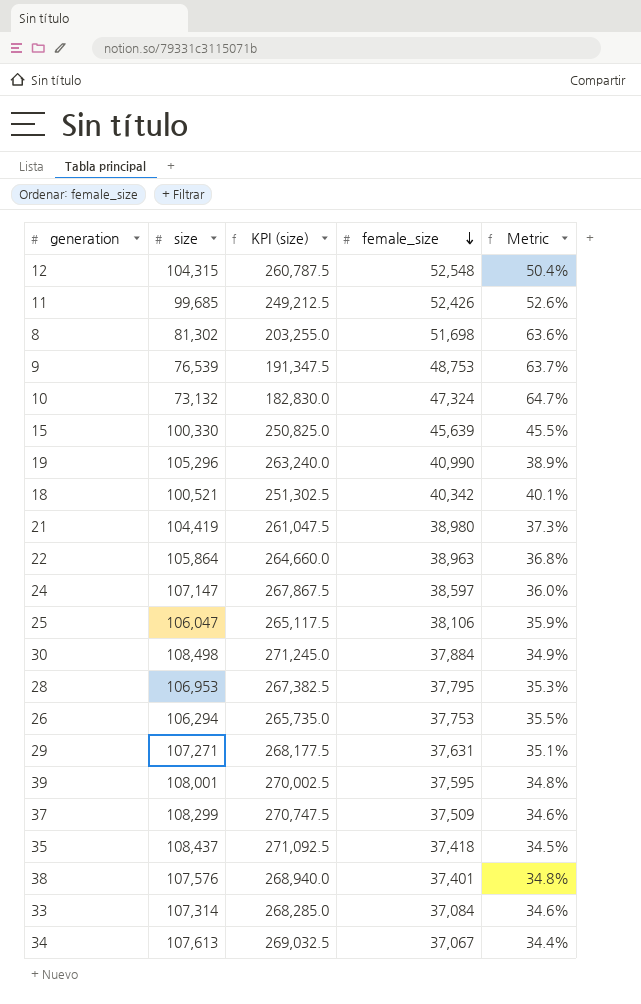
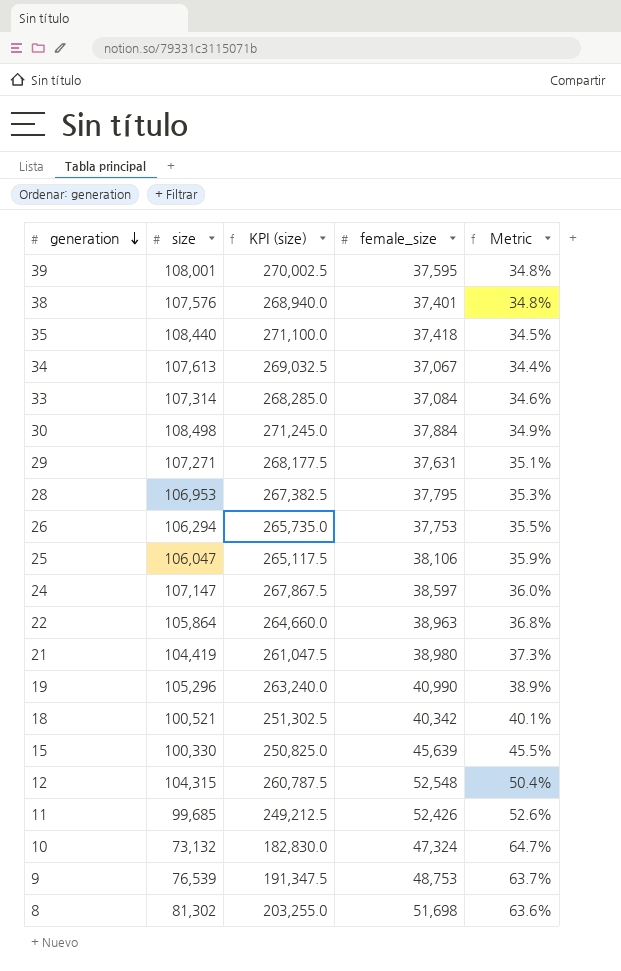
row order: female_size descending -> generation descending
row 37: 108,299 | 270,747.5 | 37,509 | 34.6% -> none
35 | size: 108,437 -> 108,440
35 | KPI (size): 271,092.5 -> 271,100.0

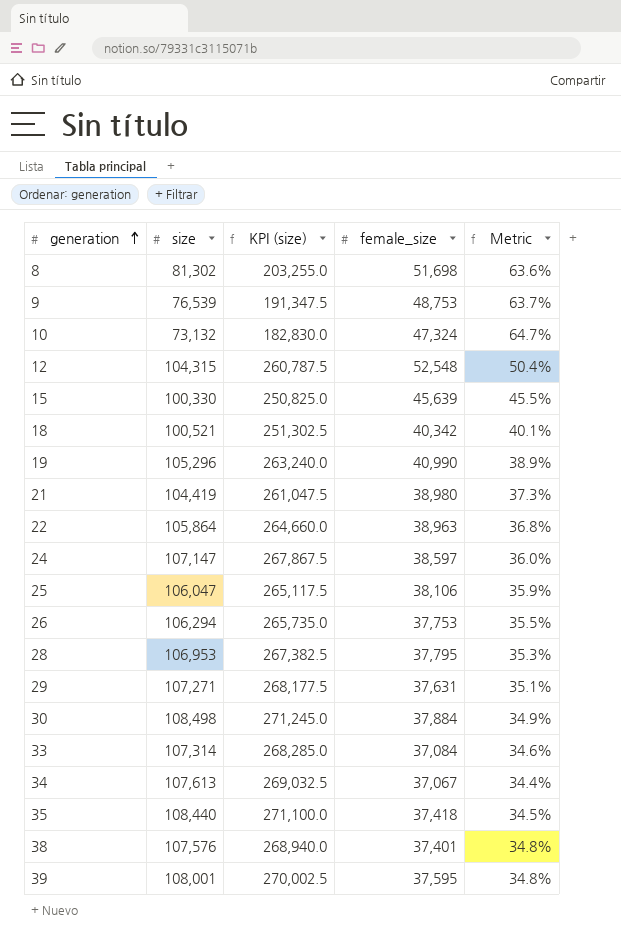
row order: generation descending -> generation ascending
row 11: 99,685 | 249,212.5 | 52,426 | 52.6% -> none

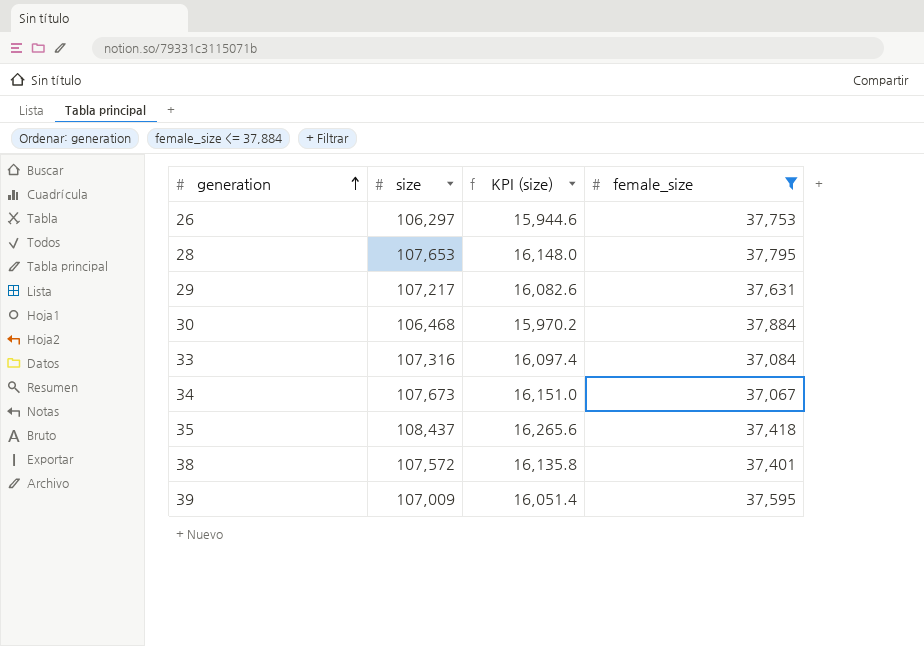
filter: none -> female_size <= 37,884
column Metric | formula: [female_size] / [size] -> none
column KPI (size) | formula: [size] * 2.5 -> [size] * 0.15
26 | size: 106,294 -> 106,297
28 | size: 106,953 -> 107,653
29 | size: 107,271 -> 107,217
30 | size: 108,498 -> 106,468
33 | size: 107,314 -> 107,316
34 | size: 107,613 -> 107,673
35 | size: 108,440 -> 108,437
38 | size: 107,576 -> 107,572
39 | size: 108,001 -> 107,009

